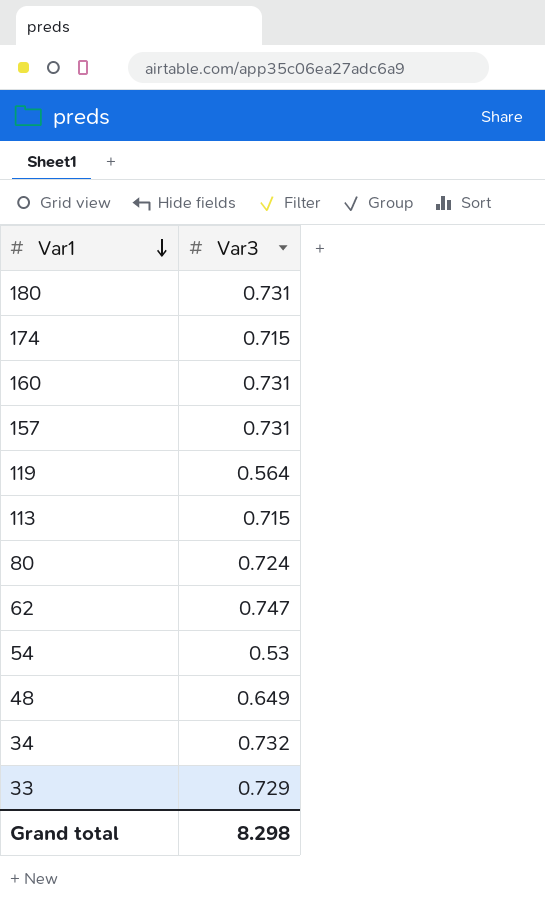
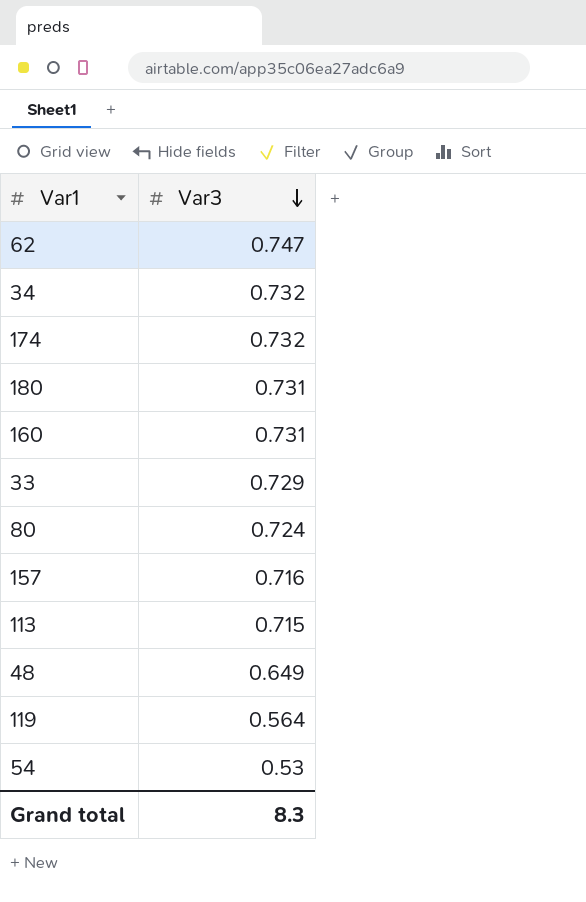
row order: Var1 descending -> Var3 descending
174 | Var3: 0.715 -> 0.732
157 | Var3: 0.731 -> 0.716
Grand total | Var3: 8.298 -> 8.3

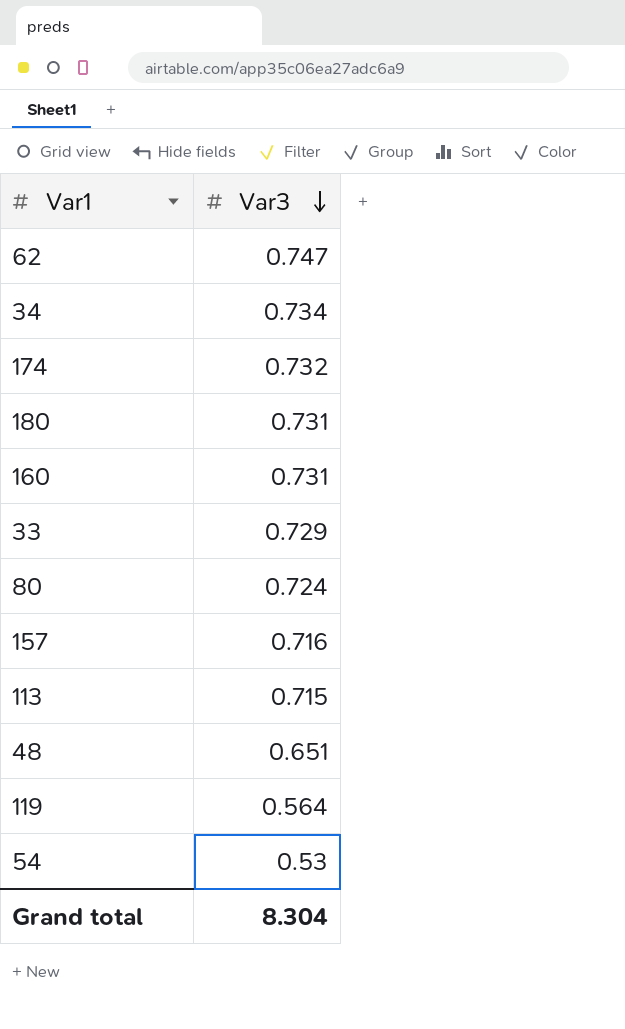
34 | Var3: 0.732 -> 0.734
48 | Var3: 0.649 -> 0.651
Grand total | Var3: 8.3 -> 8.304

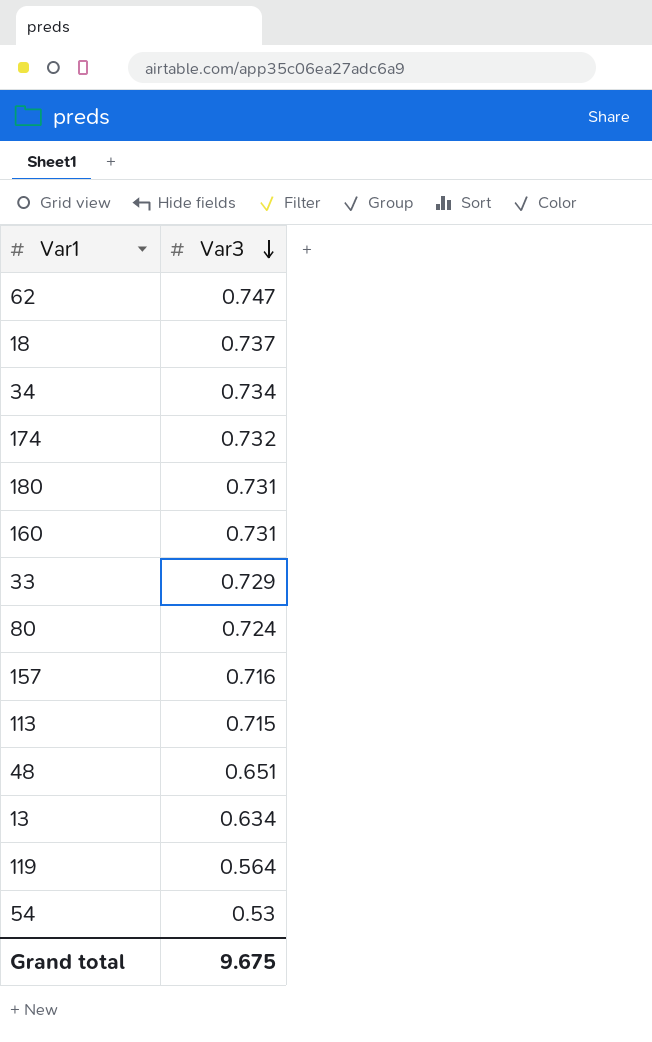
row 18: none -> 0.737
row 13: none -> 0.634
Grand total | Var3: 8.304 -> 9.675

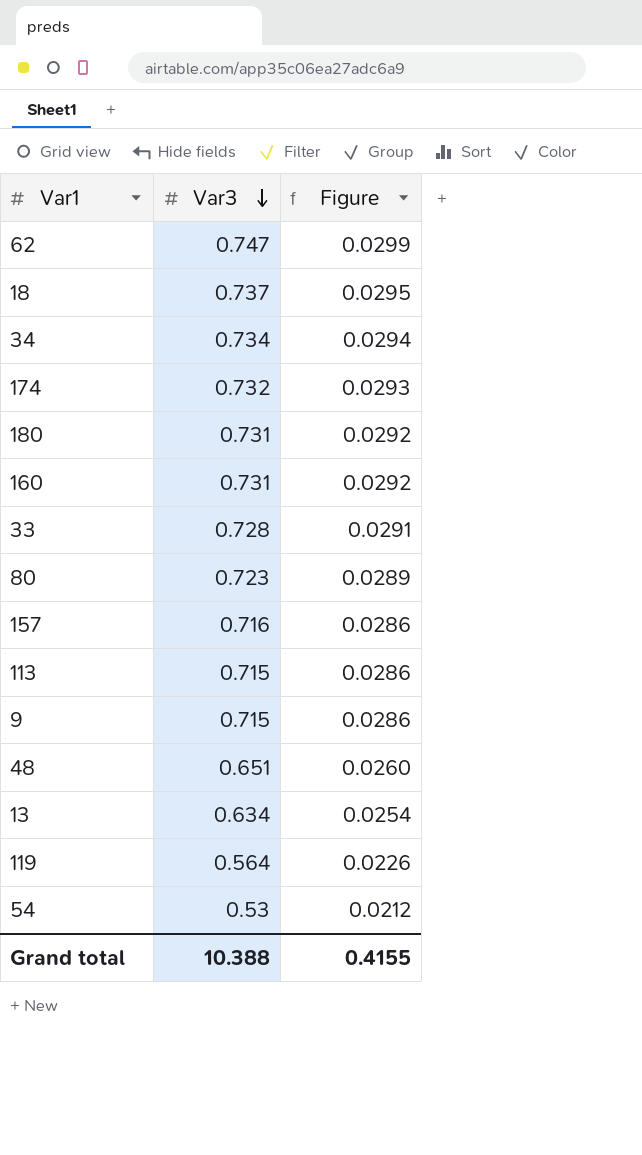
column Figure | formula: none -> [Var3] * 0.04
33 | Var3: 0.729 -> 0.728
80 | Var3: 0.724 -> 0.723
row 9: none -> 0.715 | 0.0286
Grand total | Var3: 9.675 -> 10.388

